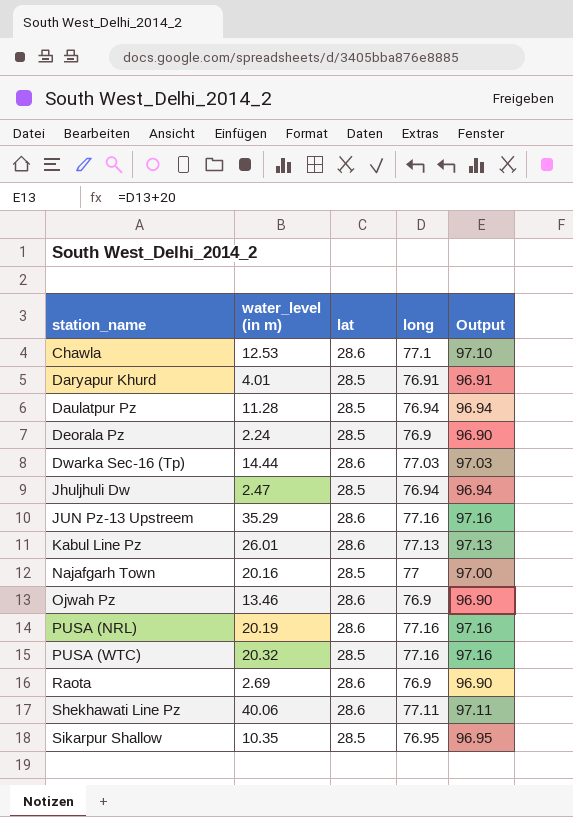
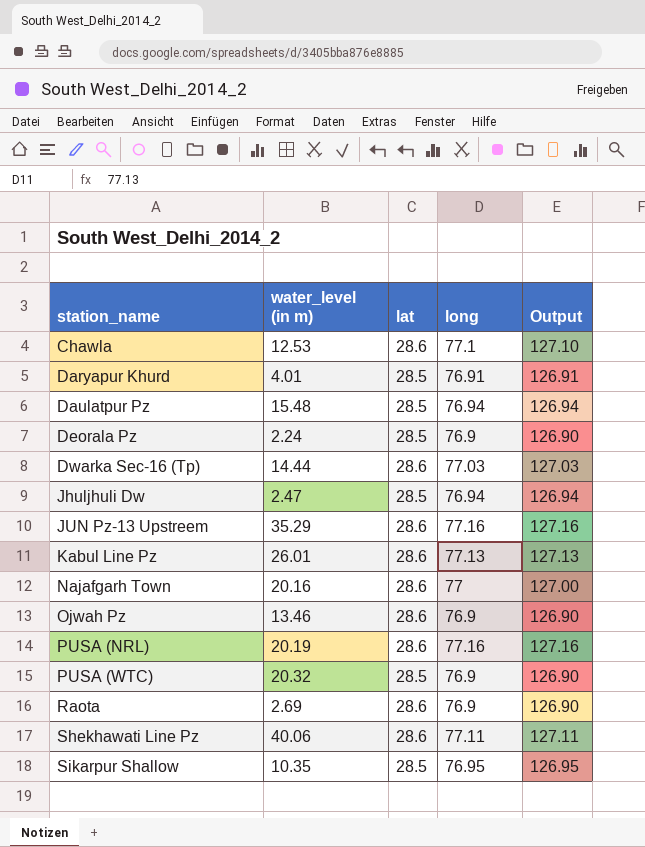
column Output | formula: [long] + 20 -> [long] + 50
Daulatpur Pz | water_level (in m): 11.28 -> 15.48
Najafgarh Town | lat: 28.5 -> 28.6
PUSA (WTC) | long: 77.16 -> 76.9

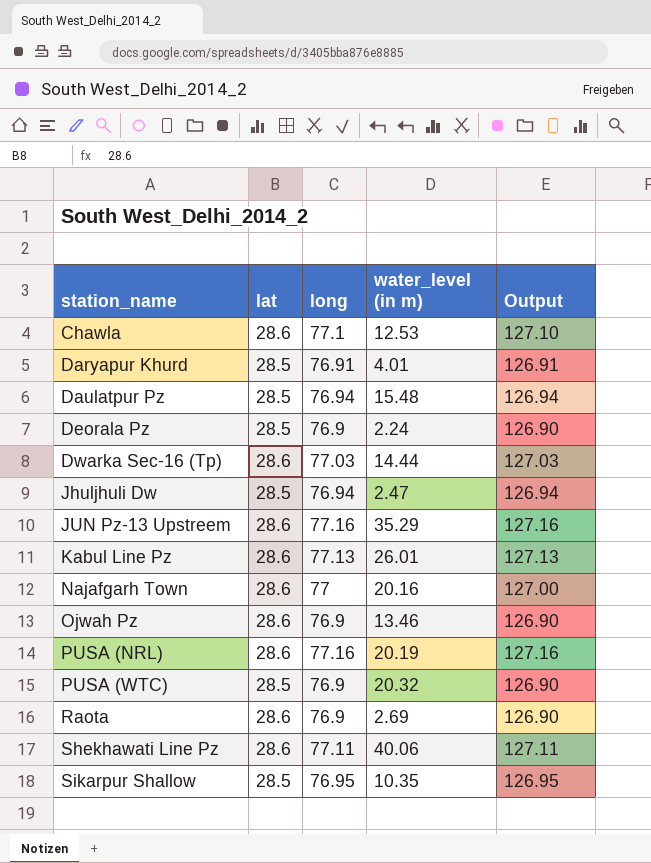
column water_level (in m) | position: 2 -> 4

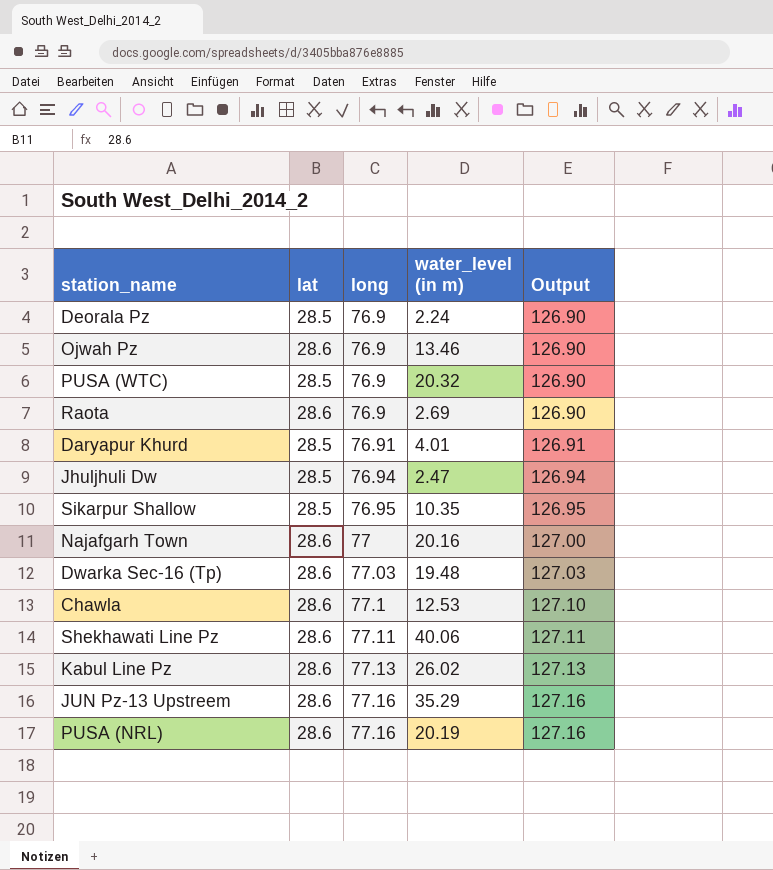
row order: station_name ascending -> long ascending
row Daulatpur Pz: 28.5 | 76.94 | 15.48 | 126.94 -> none
Dwarka Sec-16 (Tp) | water_level (in m): 14.44 -> 19.48
Kabul Line Pz | water_level (in m): 26.01 -> 26.02

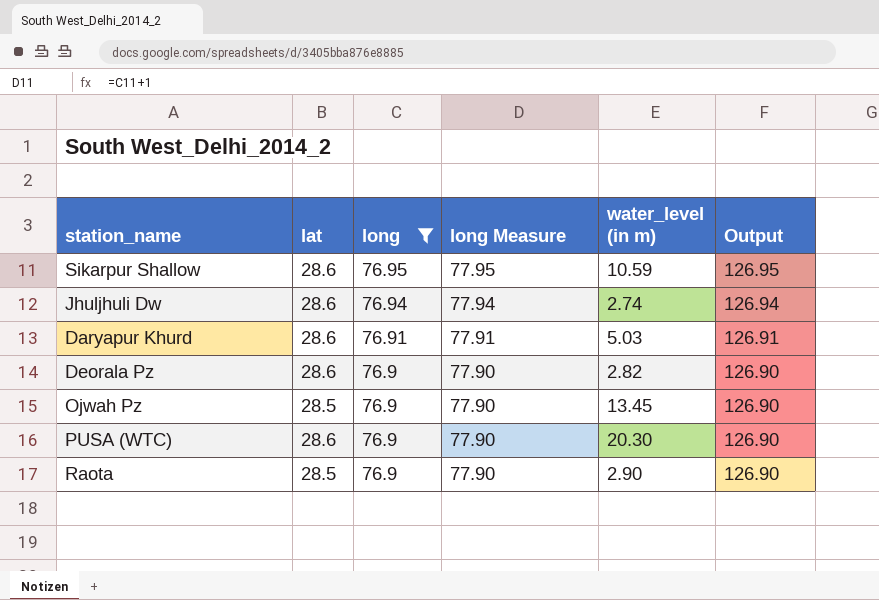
filter: none -> long <= 76.95
row order: long ascending -> long descending
column long Measure | formula: none -> [long] + 1
Sikarpur Shallow | lat: 28.5 -> 28.6
Sikarpur Shallow | water_level (in m): 10.35 -> 10.59
Jhuljhuli Dw | lat: 28.5 -> 28.6
Jhuljhuli Dw | water_level (in m): 2.47 -> 2.74
Daryapur Khurd | lat: 28.5 -> 28.6
Daryapur Khurd | water_level (in m): 4.01 -> 5.03
Deorala Pz | lat: 28.5 -> 28.6
Deorala Pz | water_level (in m): 2.24 -> 2.82
Ojwah Pz | lat: 28.6 -> 28.5
Ojwah Pz | water_level (in m): 13.46 -> 13.45
PUSA (WTC) | lat: 28.5 -> 28.6
PUSA (WTC) | water_level (in m): 20.32 -> 20.30
Raota | lat: 28.6 -> 28.5
Raota | water_level (in m): 2.69 -> 2.90

